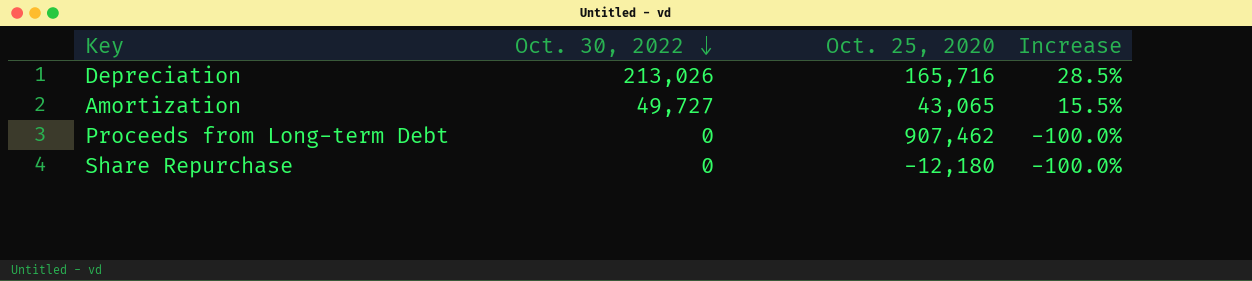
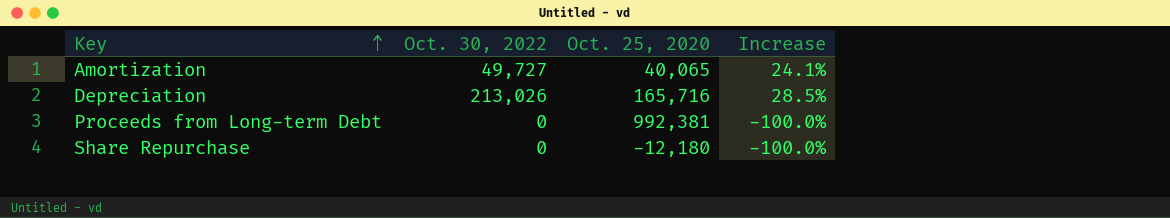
row order: Oct. 30, 2022 descending -> Key ascending
Amortization | Oct. 25, 2020: 43,065 -> 40,065
Amortization | Increase: 15.5% -> 24.1%
Proceeds from Long-term Debt | Oct. 25, 2020: 907,462 -> 992,381

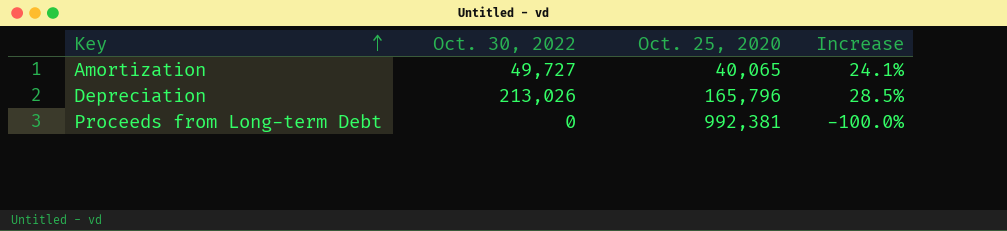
row Share Repurchase: 0 | -12,180 | -100.0% -> none
Depreciation | Oct. 25, 2020: 165,716 -> 165,796

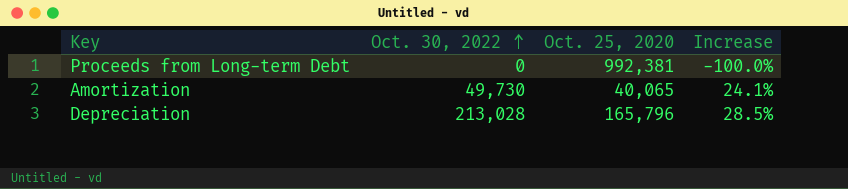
row order: Key ascending -> Oct. 30, 2022 ascending
Amortization | Oct. 30, 2022: 49,727 -> 49,730
Depreciation | Oct. 30, 2022: 213,026 -> 213,028

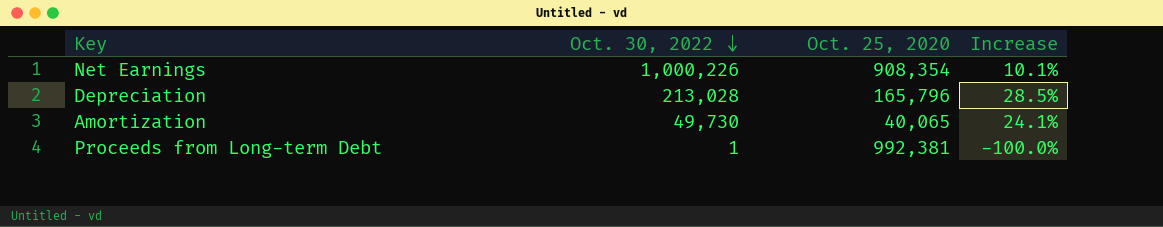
row order: Oct. 30, 2022 ascending -> Oct. 30, 2022 descending
row Net Earnings: none -> 1,000,226 | 908,354 | 10.1%
Proceeds from Long-term Debt | Oct. 30, 2022: 0 -> 1

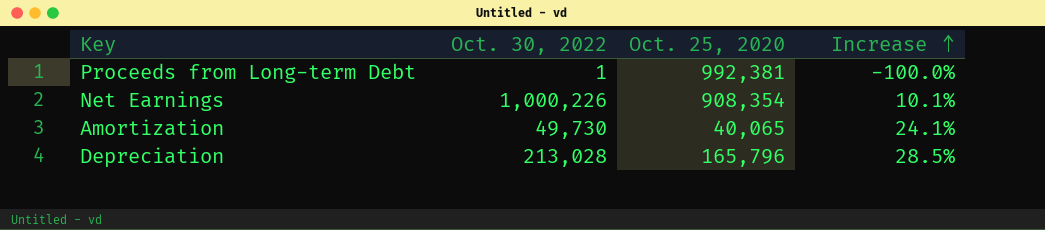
row order: Oct. 30, 2022 descending -> Increase ascending

